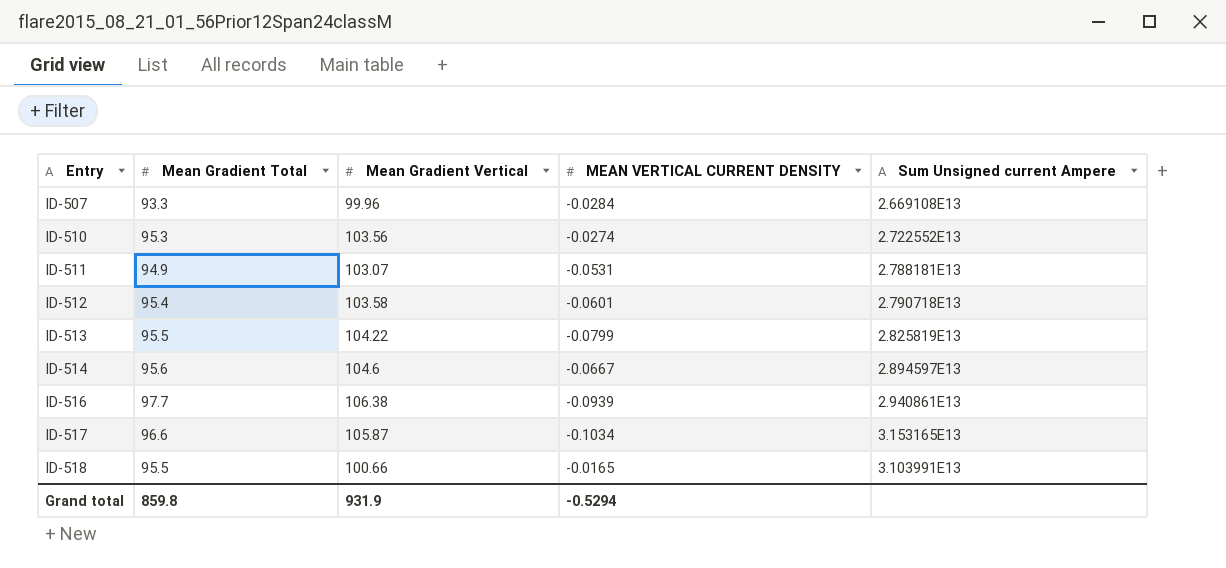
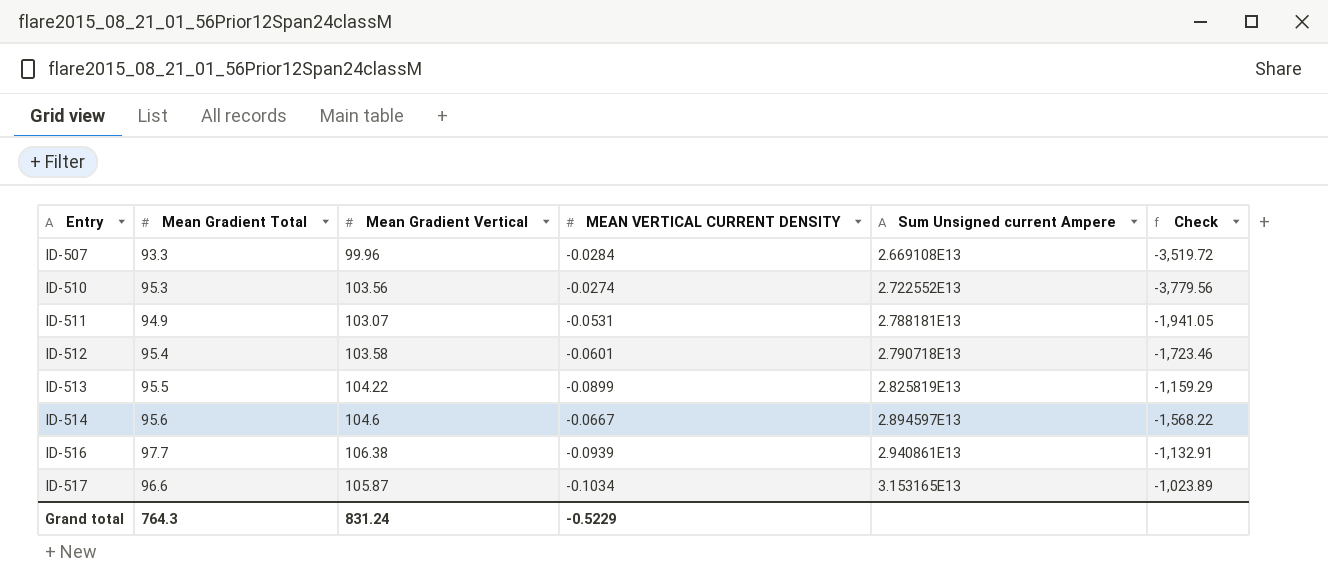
column Check | formula: none -> [Mean Gradient Vertical] / [MEAN VERTICAL CURRENT DENSITY]
row ID-518: 95.5 | 100.66 | -0.0165 | 3.103991E13 -> none
ID-513 | MEAN VERTICAL CURRENT DENSITY: -0.0799 -> -0.0899
Grand total | Mean Gradient Total: 859.8 -> 764.3
Grand total | Mean Gradient Vertical: 931.9 -> 831.24
Grand total | MEAN VERTICAL CURRENT DENSITY: -0.5294 -> -0.5229

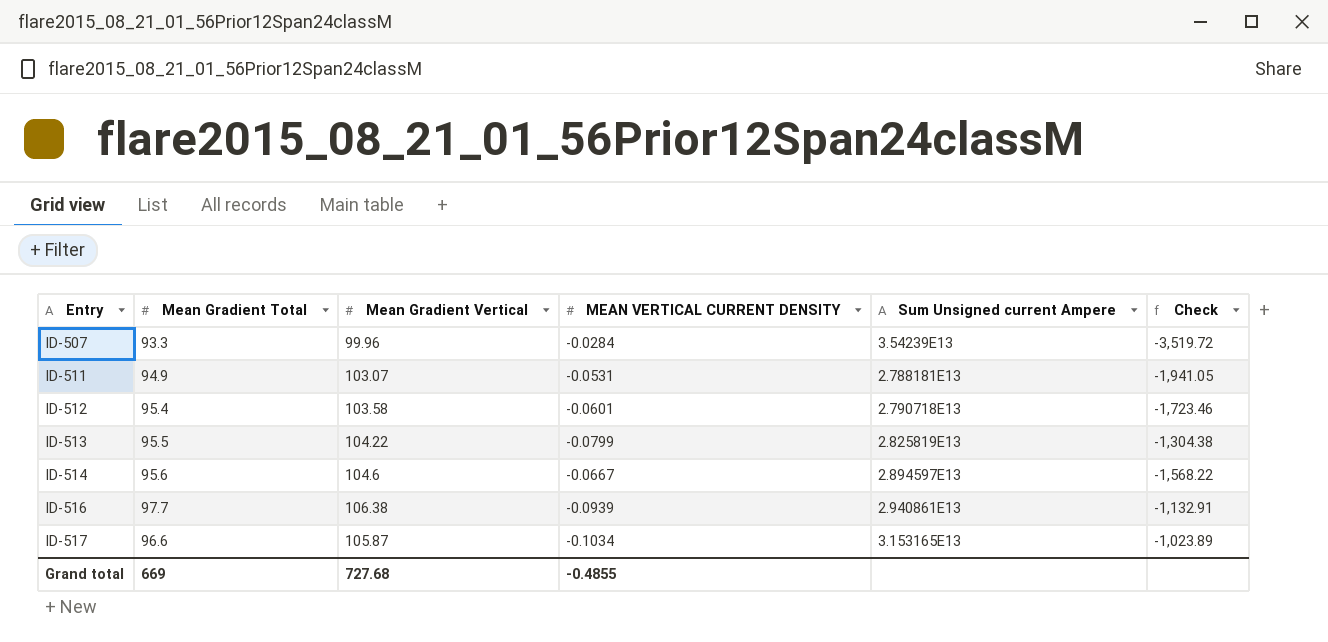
row ID-510: 95.3 | 103.56 | -0.0274 | 2.722552E13 | -3,779.56 -> none
ID-507 | Sum Unsigned current Ampere: 2.669108E13 -> 3.54239E13
ID-513 | MEAN VERTICAL CURRENT DENSITY: -0.0899 -> -0.0799
ID-513 | Check: -1,159.29 -> -1,304.38
Grand total | Mean Gradient Total: 764.3 -> 669
Grand total | Mean Gradient Vertical: 831.24 -> 727.68
Grand total | MEAN VERTICAL CURRENT DENSITY: -0.5229 -> -0.4855

